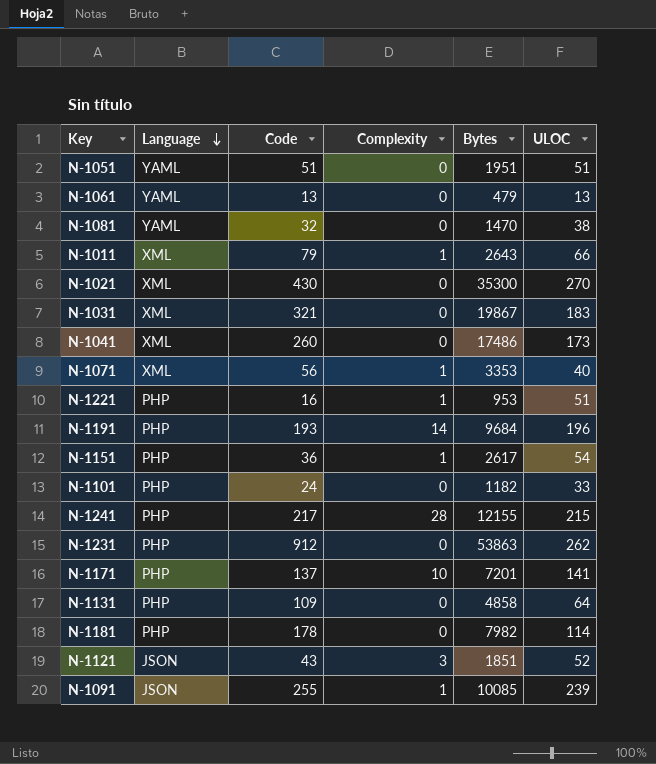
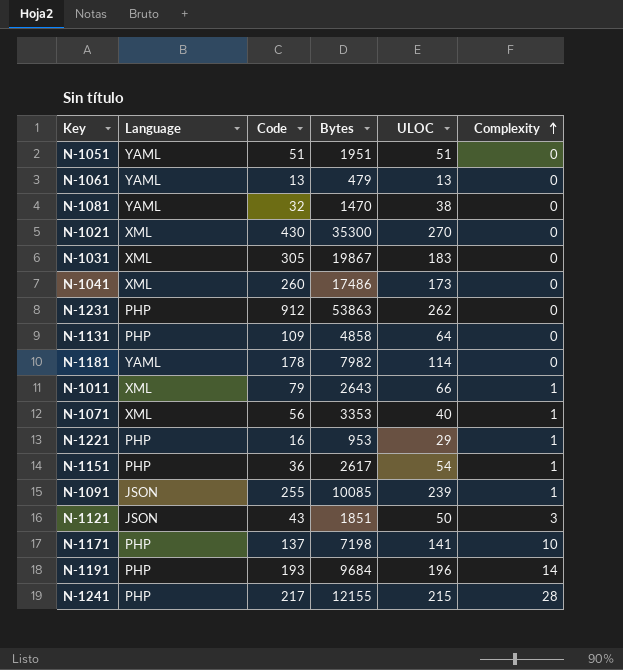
row order: Language descending -> Complexity ascending
column Complexity | position: 4 -> 6
row N-1101: PHP | 24 | 0 | 1182 | 33 -> none
N-1031 | Code: 321 -> 305
N-1181 | Language: PHP -> YAML
N-1221 | ULOC: 51 -> 29
N-1121 | ULOC: 52 -> 50
N-1171 | Bytes: 7201 -> 7198

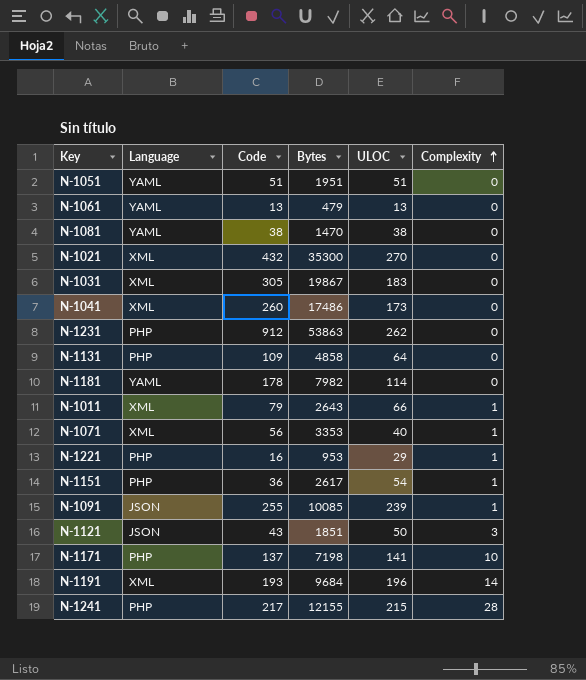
N-1081 | Code: 32 -> 38
N-1021 | Code: 430 -> 432
N-1191 | Language: PHP -> XML

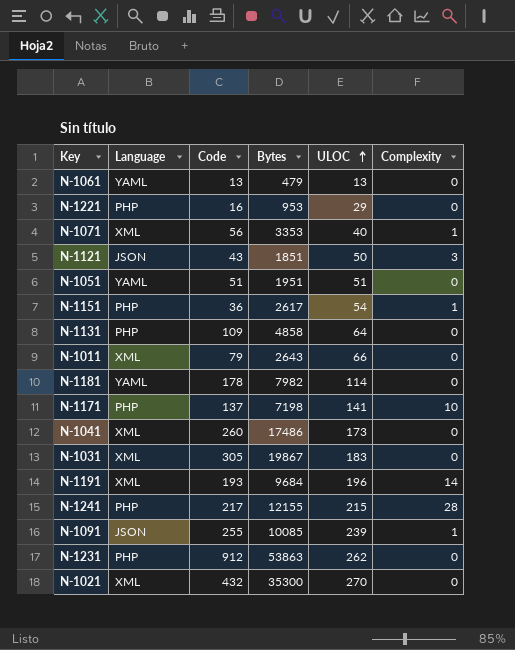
row order: Complexity ascending -> ULOC ascending
row N-1081: YAML | 38 | 1470 | 38 | 0 -> none
N-1221 | Complexity: 1 -> 0
N-1011 | Complexity: 1 -> 0

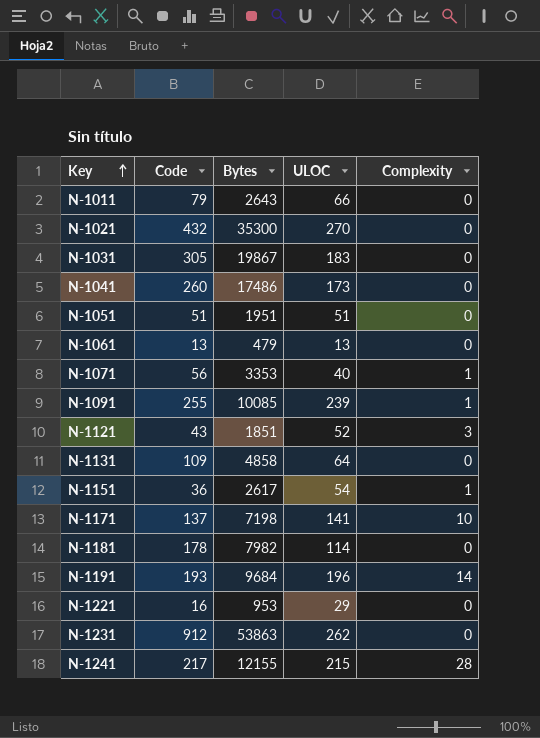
row order: ULOC ascending -> Key ascending
column Language | position: 2 -> none
N-1121 | ULOC: 50 -> 52

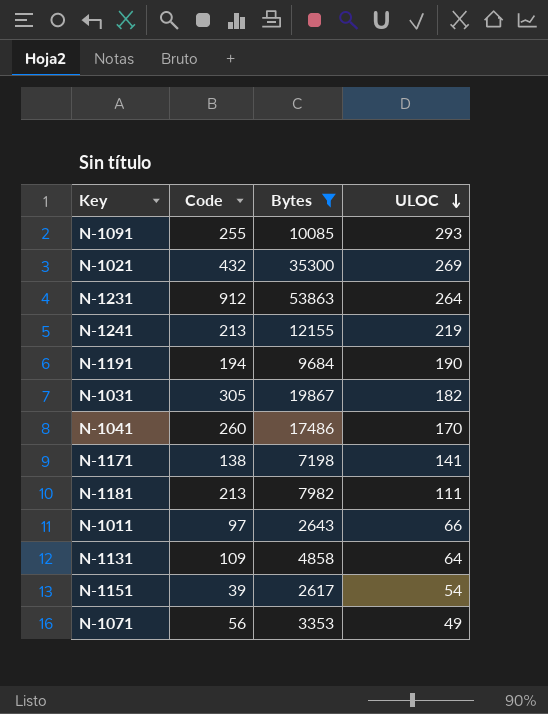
filter: none -> Bytes >= 2617
row order: Key ascending -> ULOC descending
column Complexity | position: 5 -> none
N-1091 | ULOC: 239 -> 293
N-1021 | ULOC: 270 -> 269
N-1231 | ULOC: 262 -> 264
N-1241 | Code: 217 -> 213
N-1241 | ULOC: 215 -> 219
N-1191 | Code: 193 -> 194
N-1191 | ULOC: 196 -> 190
N-1031 | ULOC: 183 -> 182
N-1041 | ULOC: 173 -> 170
N-1171 | Code: 137 -> 138
N-1181 | Code: 178 -> 213
N-1181 | ULOC: 114 -> 111
N-1011 | Code: 79 -> 97
N-1151 | Code: 36 -> 39
N-1071 | ULOC: 40 -> 49

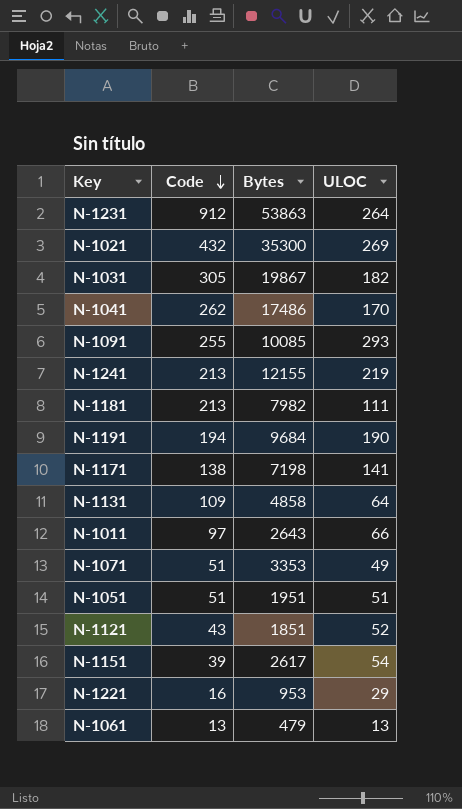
filter: Bytes >= 2617 -> none
row order: ULOC descending -> Code descending
N-1041 | Code: 260 -> 262
N-1071 | Code: 56 -> 51

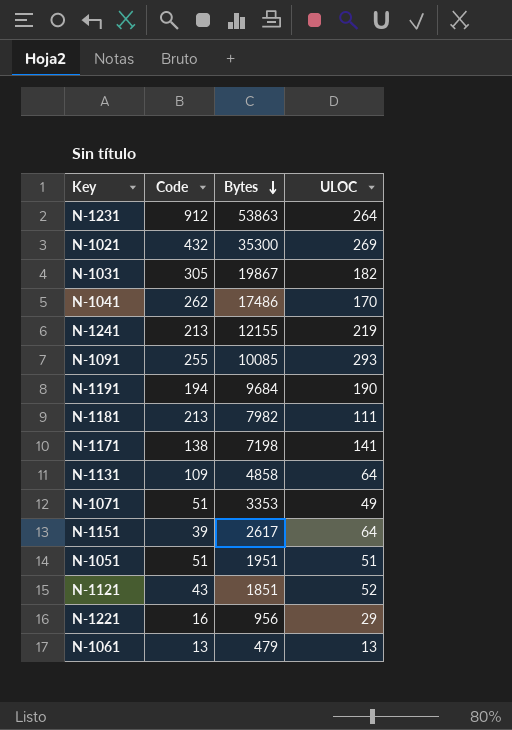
row order: Code descending -> Bytes descending
row N-1011: 97 | 2643 | 66 -> none
N-1151 | ULOC: 54 -> 64
N-1221 | Bytes: 953 -> 956

